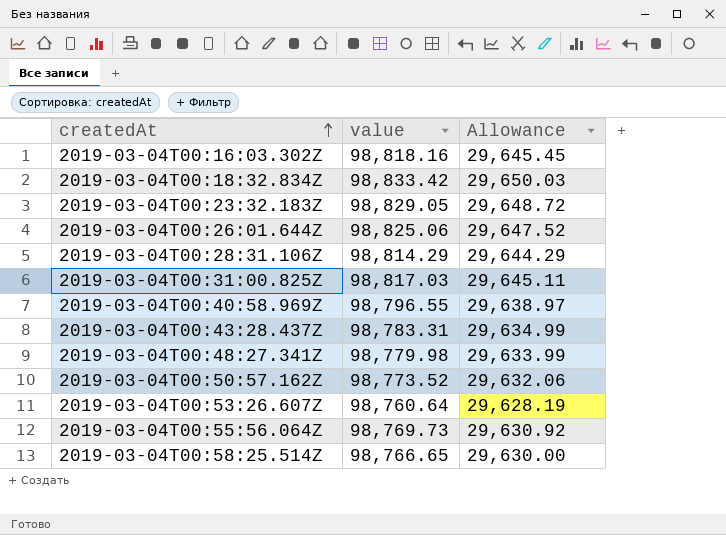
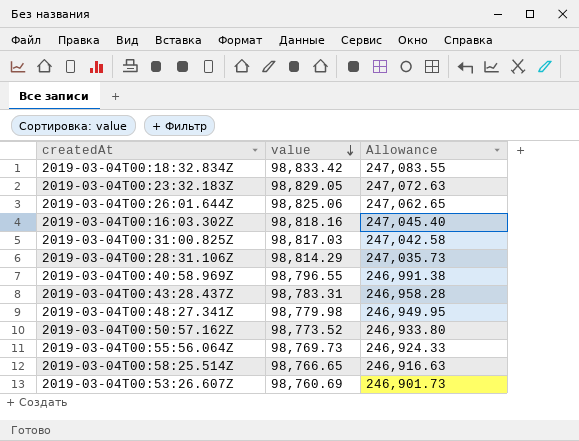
row order: createdAt ascending -> value descending
column Allowance | formula: [value] * 0.3 -> [value] * 2.5
2019-03-04T00:53:26.607Z | value: 98,760.64 -> 98,760.69

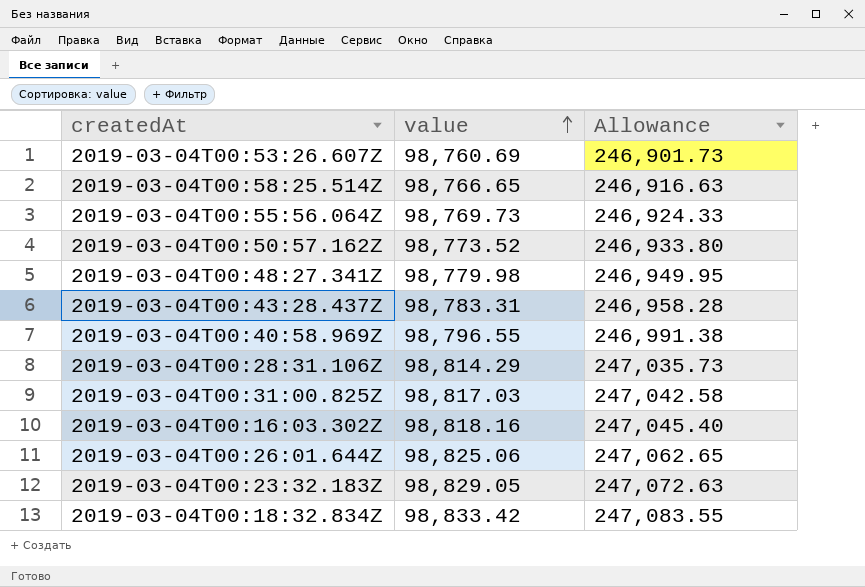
row order: value descending -> value ascending

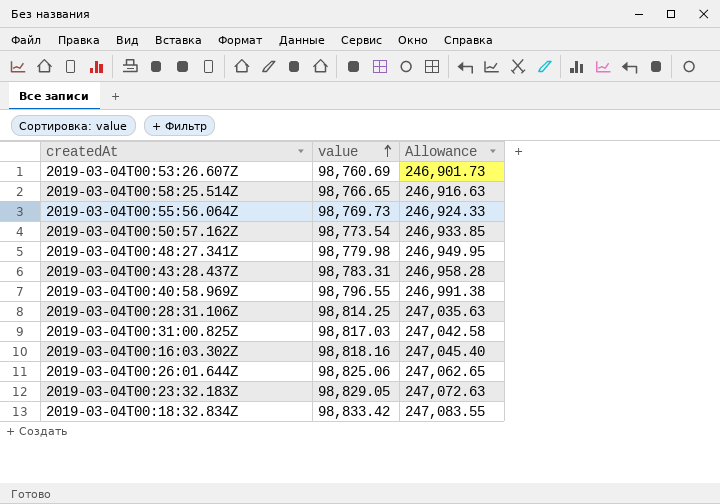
2019-03-04T00:50:57.162Z | value: 98,773.52 -> 98,773.54
2019-03-04T00:50:57.162Z | Allowance: 246,933.80 -> 246,933.85
2019-03-04T00:28:31.106Z | value: 98,814.29 -> 98,814.25
2019-03-04T00:28:31.106Z | Allowance: 247,035.73 -> 247,035.63

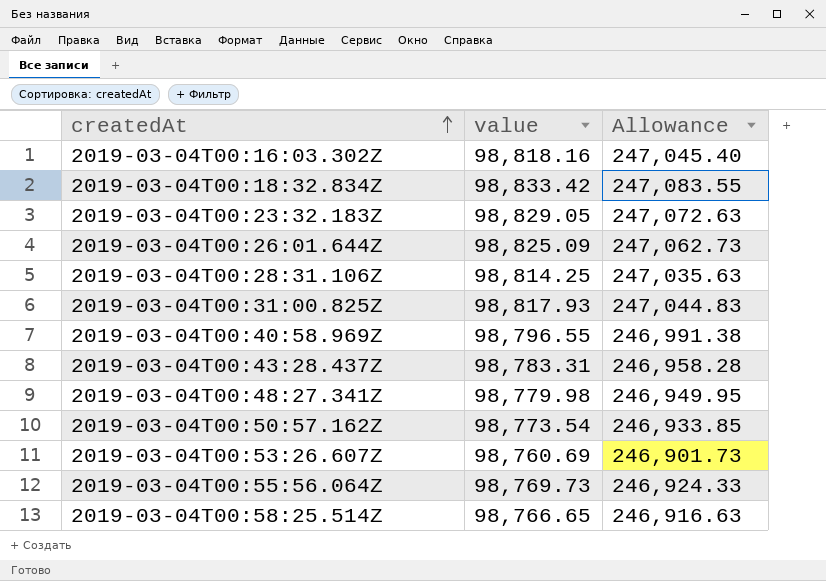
row order: value ascending -> createdAt ascending
2019-03-04T00:26:01.644Z | value: 98,825.06 -> 98,825.09
2019-03-04T00:26:01.644Z | Allowance: 247,062.65 -> 247,062.73
2019-03-04T00:31:00.825Z | value: 98,817.03 -> 98,817.93
2019-03-04T00:31:00.825Z | Allowance: 247,042.58 -> 247,044.83

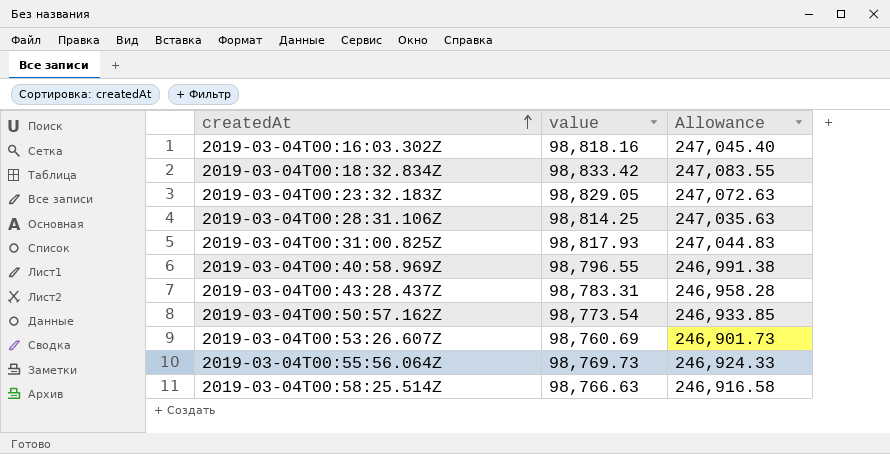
row 2019-03-04T00:26:01.644Z: 98,825.09 | 247,062.73 -> none
row 2019-03-04T00:48:27.341Z: 98,779.98 | 246,949.95 -> none
2019-03-04T00:58:25.514Z | value: 98,766.65 -> 98,766.63
2019-03-04T00:58:25.514Z | Allowance: 246,916.63 -> 246,916.58

